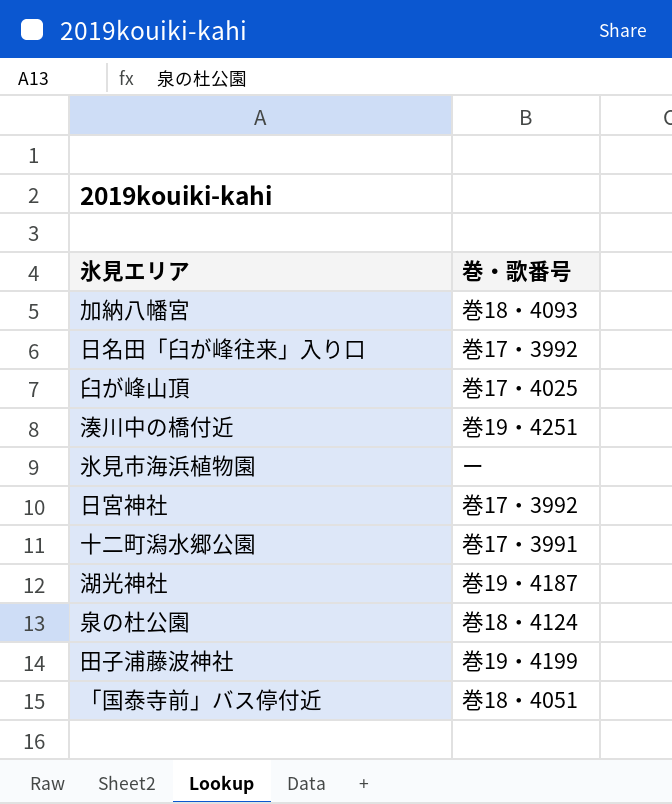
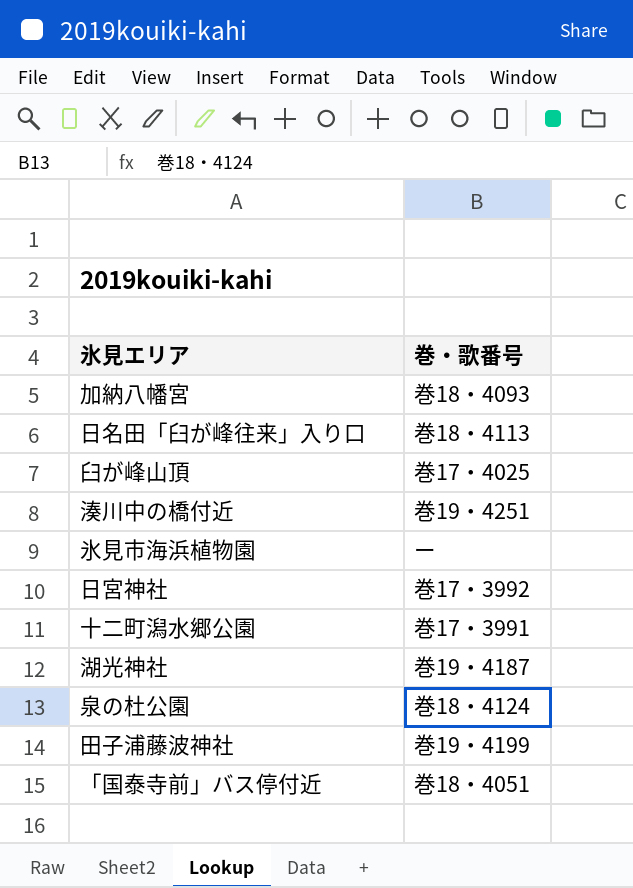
日名田「臼が峰往来」入り口 | 巻・歌番号: 巻17・3992 -> 巻18・4113

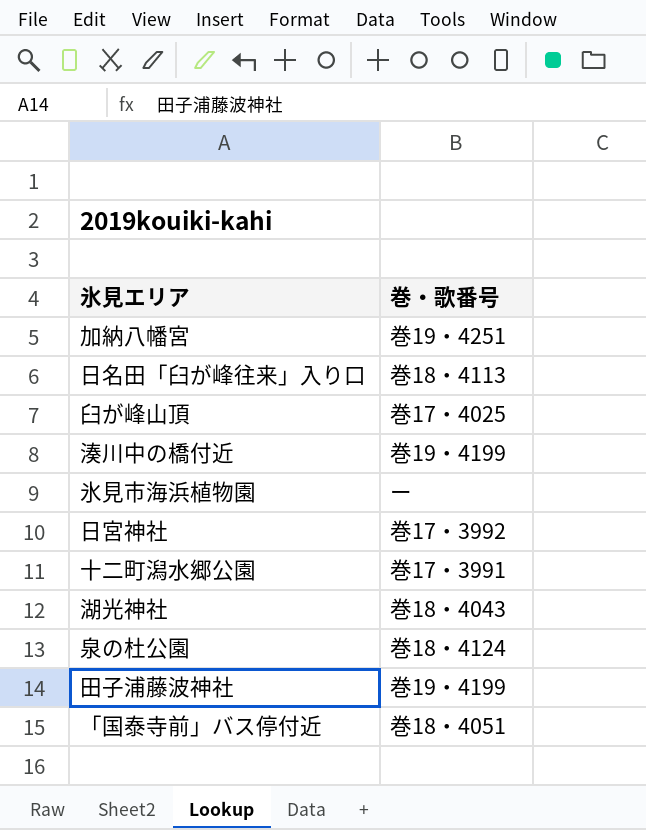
加納八幡宮 | 巻・歌番号: 巻18・4093 -> 巻19・4251
湊川中の橋付近 | 巻・歌番号: 巻19・4251 -> 巻19・4199
湖光神社 | 巻・歌番号: 巻19・4187 -> 巻18・4043

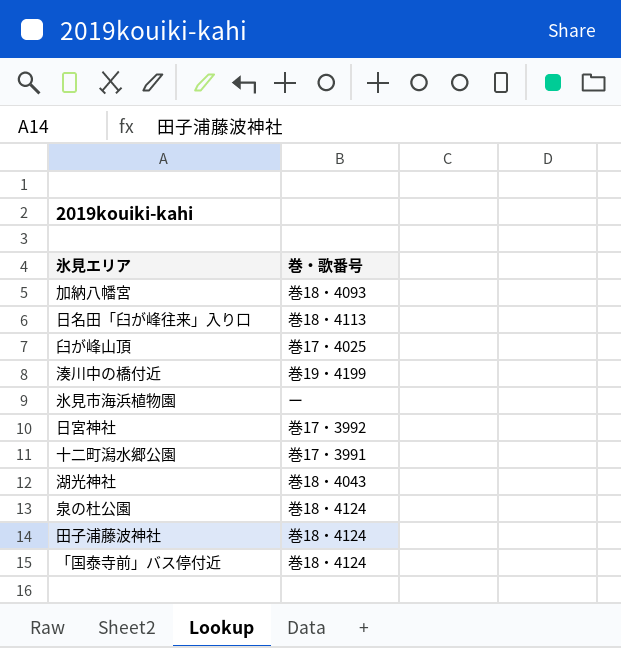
加納八幡宮 | 巻・歌番号: 巻19・4251 -> 巻18・4093
田子浦藤波神社 | 巻・歌番号: 巻19・4199 -> 巻18・4124
「国泰寺前」バス停付近 | 巻・歌番号: 巻18・4051 -> 巻18・4124

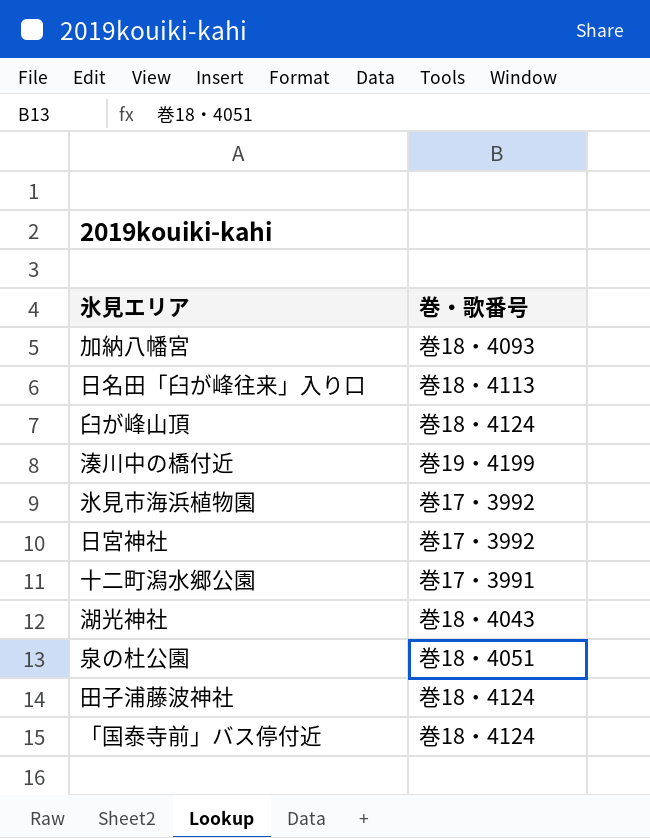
臼が峰山頂 | 巻・歌番号: 巻17・4025 -> 巻18・4124
氷見市海浜植物園 | 巻・歌番号: ー -> 巻17・3992
泉の杜公園 | 巻・歌番号: 巻18・4124 -> 巻18・4051

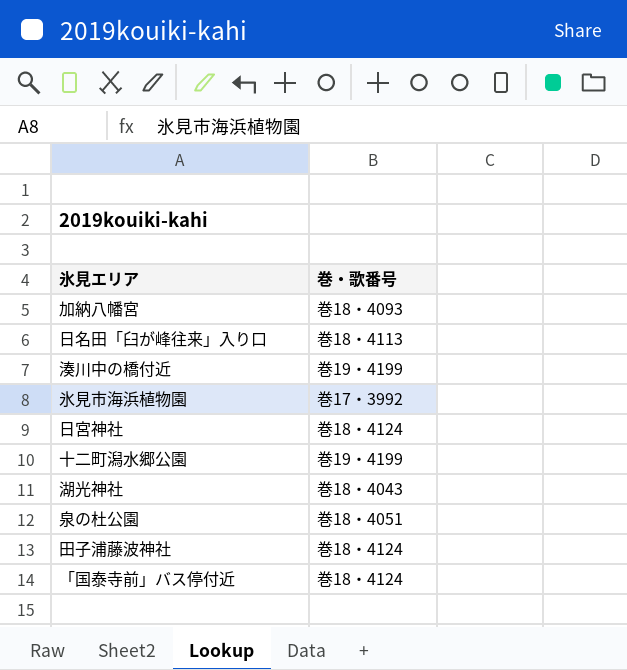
row 臼が峰山頂: 巻18・4124 -> none
日宮神社 | 巻・歌番号: 巻17・3992 -> 巻18・4124
十二町潟水郷公園 | 巻・歌番号: 巻17・3991 -> 巻19・4199

